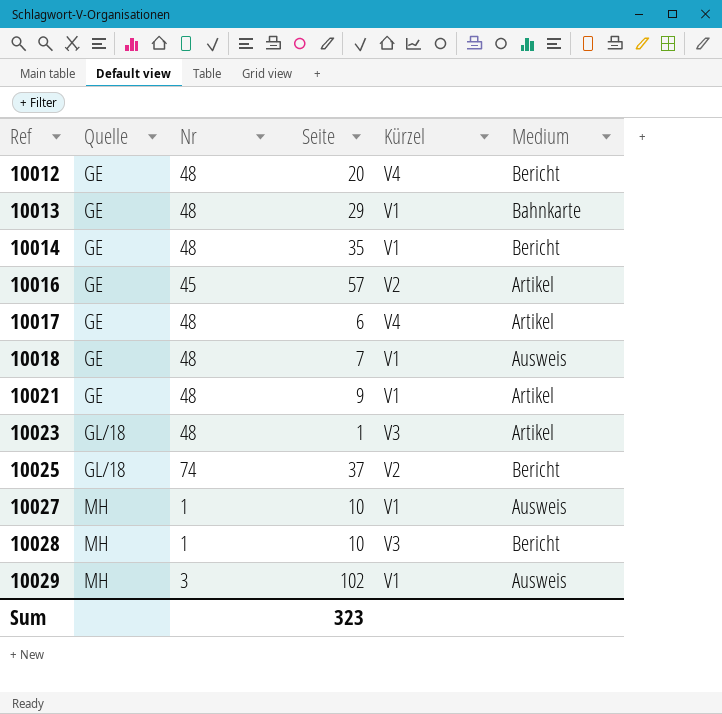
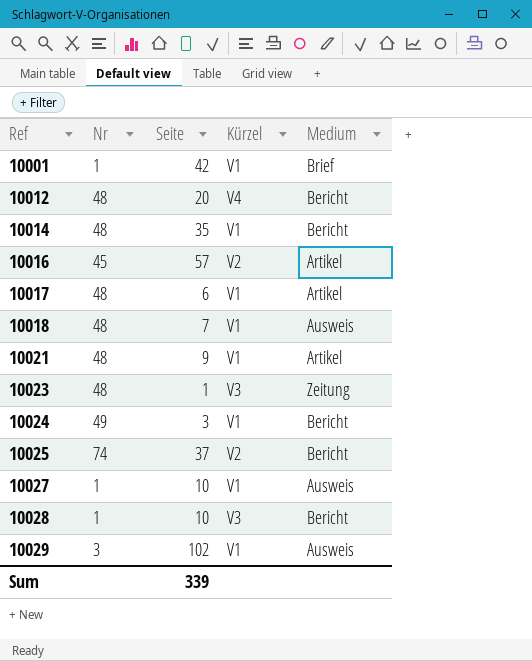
column Quelle | position: 2 -> none
row 10013: GE | 48 | 29 | V1 | Bahnkarte -> none
row 10001: none -> 1 | 42 | V1 | Brief
10017 | Kürzel: V4 -> V1
10023 | Medium: Artikel -> Zeitung
row 10024: none -> 49 | 3 | V1 | Bericht
Sum | Seite: 323 -> 339

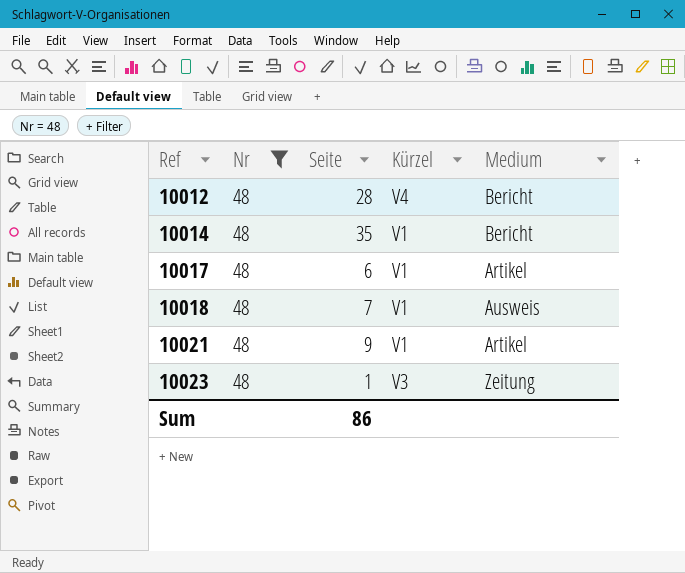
filter: none -> Nr = 48
10012 | Seite: 20 -> 28
Sum | Seite: 339 -> 86

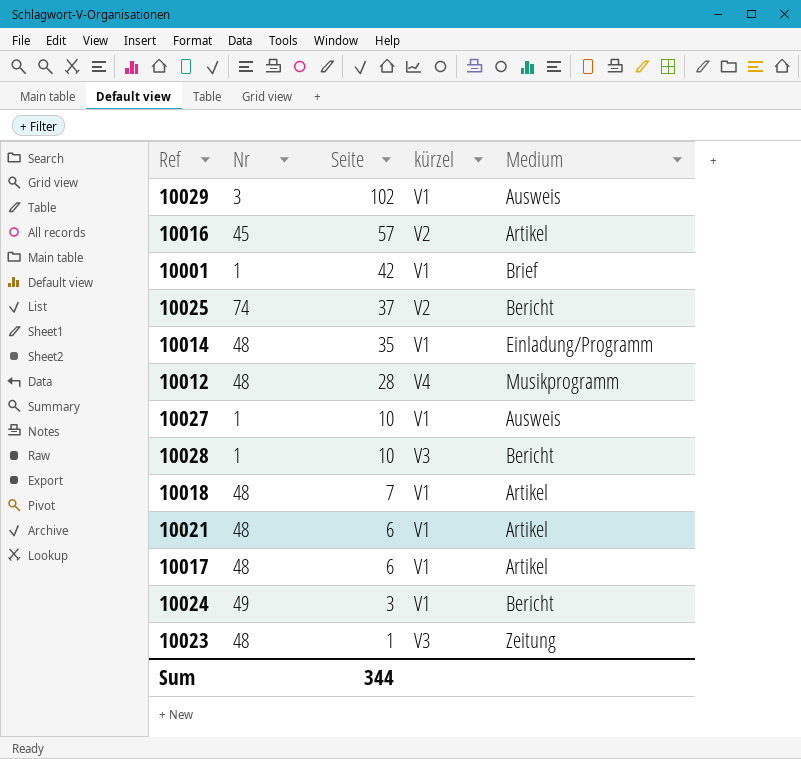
filter: Nr = 48 -> none
row order: Ref ascending -> Seite descending
column name: Kürzel -> kürzel
10014 | Medium: Bericht -> Einladung/Programm
10012 | Medium: Bericht -> Musikprogramm
10018 | Medium: Ausweis -> Artikel
10021 | Seite: 9 -> 6
Sum | Seite: 86 -> 344

